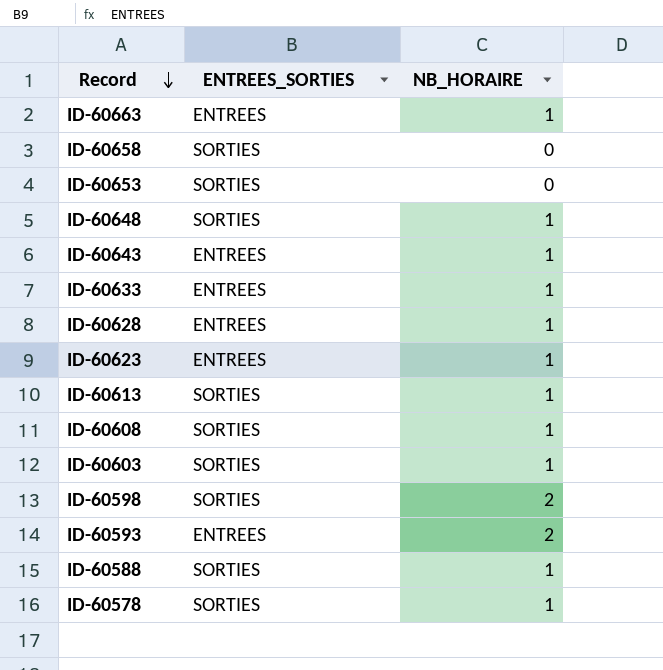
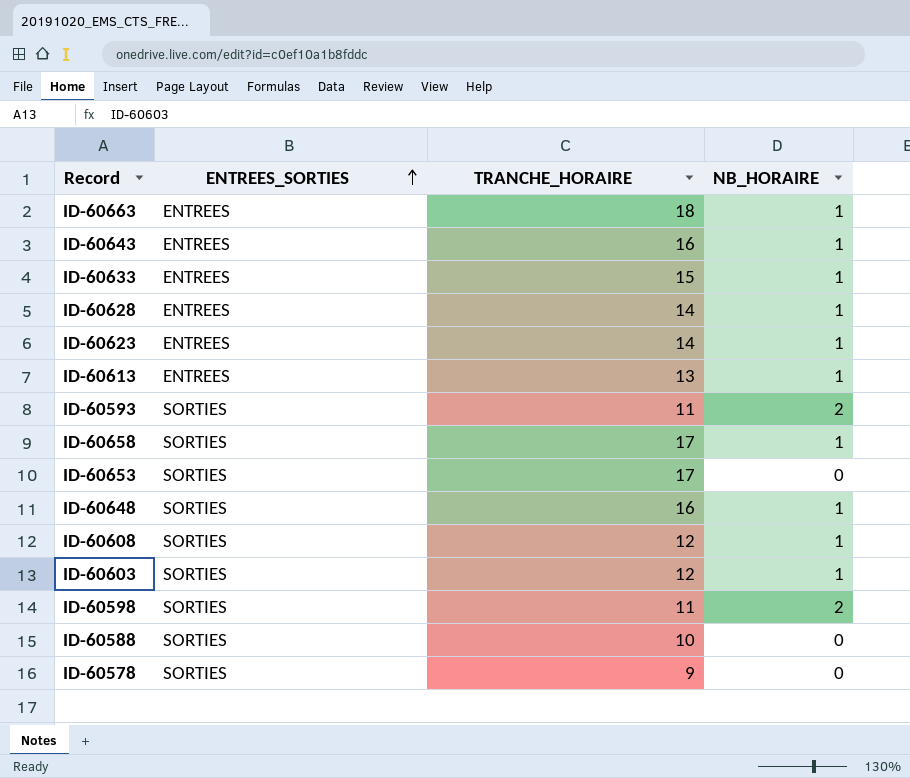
row order: Record descending -> ENTREES_SORTIES ascending
column TRANCHE_HORAIRE | position: none -> 3
ID-60613 | ENTREES_SORTIES: SORTIES -> ENTREES
ID-60593 | ENTREES_SORTIES: ENTREES -> SORTIES
ID-60658 | NB_HORAIRE: 0 -> 1
ID-60588 | NB_HORAIRE: 1 -> 0
ID-60578 | NB_HORAIRE: 1 -> 0

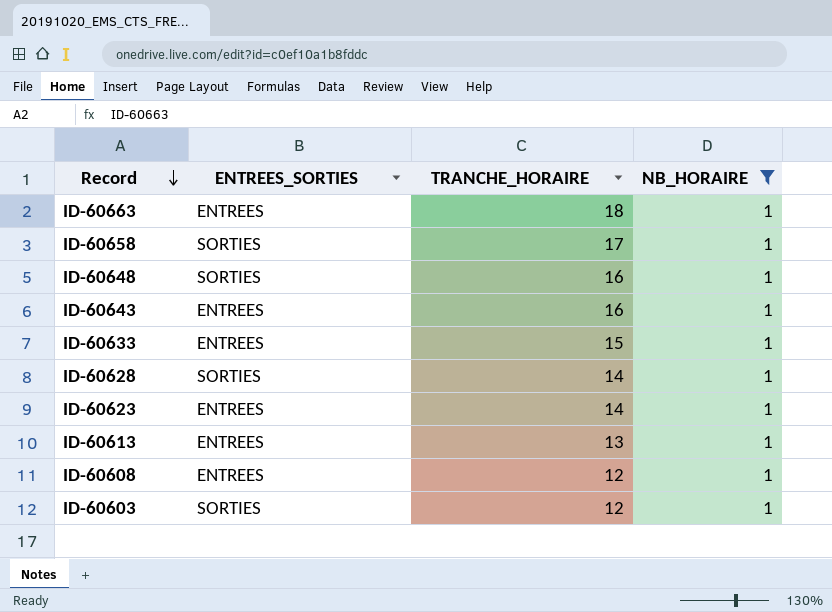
filter: none -> NB_HORAIRE = 1
row order: ENTREES_SORTIES ascending -> Record descending
ID-60628 | ENTREES_SORTIES: ENTREES -> SORTIES
ID-60608 | ENTREES_SORTIES: SORTIES -> ENTREES

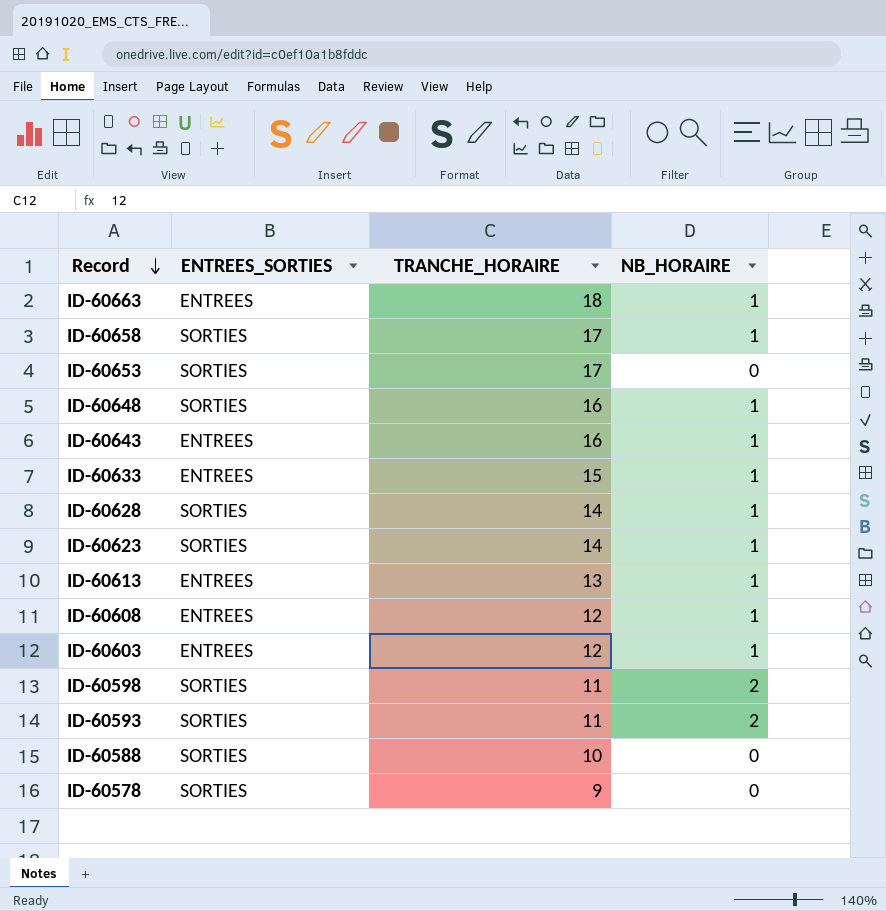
filter: NB_HORAIRE = 1 -> none
ID-60623 | ENTREES_SORTIES: ENTREES -> SORTIES
ID-60603 | ENTREES_SORTIES: SORTIES -> ENTREES

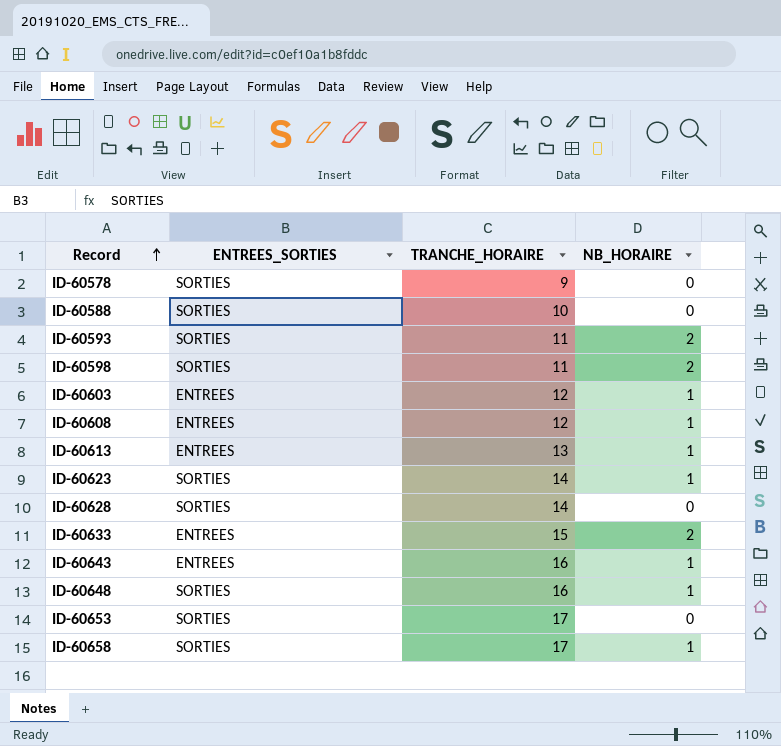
row order: Record descending -> Record ascending
row ID-60663: ENTREES | 18 | 1 -> none
ID-60628 | NB_HORAIRE: 1 -> 0
ID-60633 | NB_HORAIRE: 1 -> 2

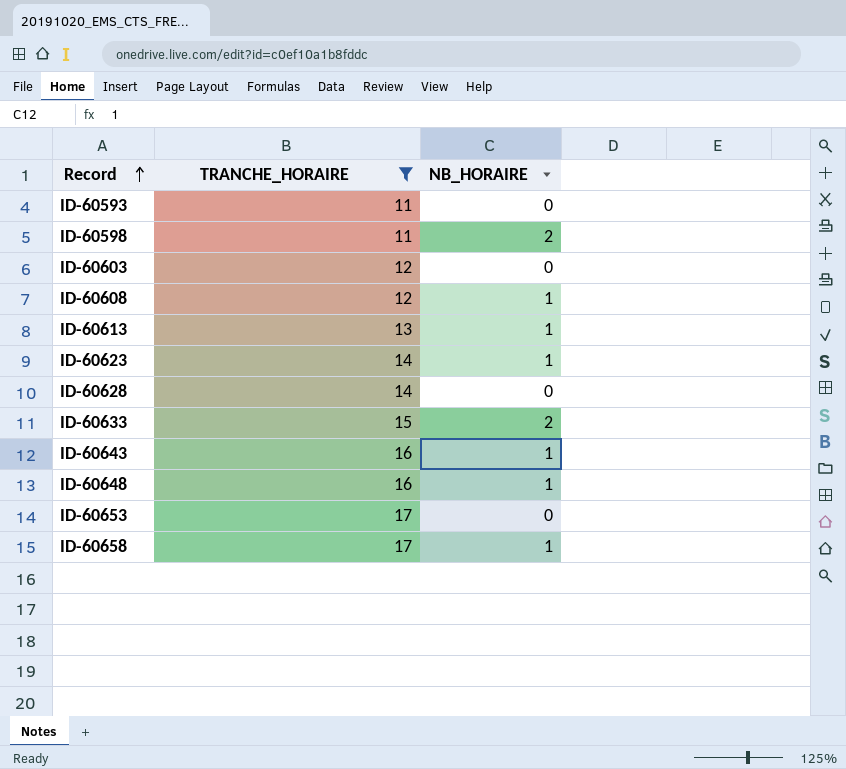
filter: none -> TRANCHE_HORAIRE >= 11
column ENTREES_SORTIES | position: 2 -> none
ID-60593 | NB_HORAIRE: 2 -> 0
ID-60603 | NB_HORAIRE: 1 -> 0

